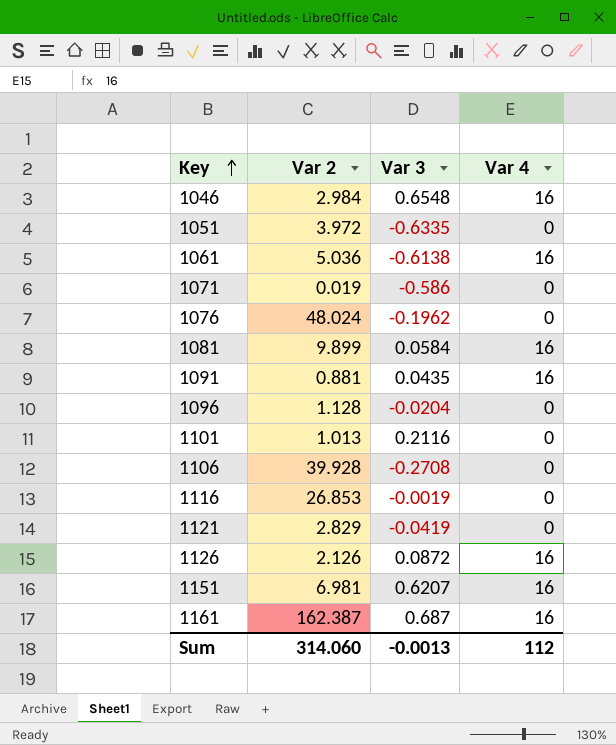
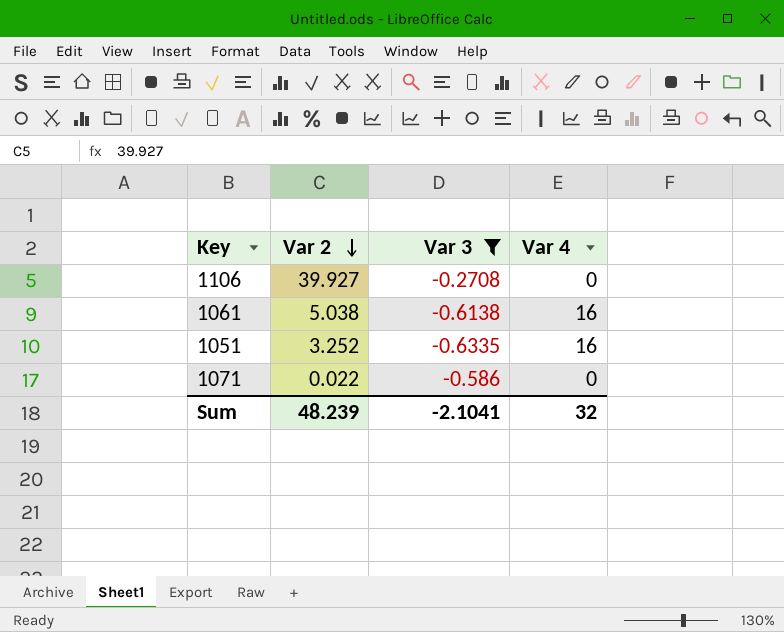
filter: none -> Var 3 <= -0.2708
row order: Key ascending -> Var 2 descending
1106 | Var 2: 39.928 -> 39.927
1061 | Var 2: 5.036 -> 5.038
1051 | Var 2: 3.972 -> 3.252
1051 | Var 4: 0 -> 16
1071 | Var 2: 0.019 -> 0.022
Sum | Var 2: 314.060 -> 48.239
Sum | Var 3: -0.0013 -> -2.1041
Sum | Var 4: 112 -> 32

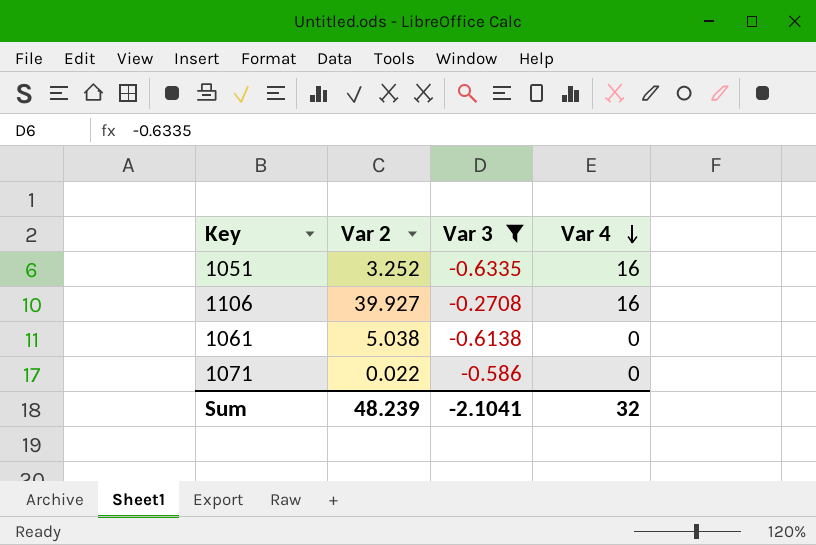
row order: Var 2 descending -> Var 4 descending
1106 | Var 4: 0 -> 16
1061 | Var 4: 16 -> 0

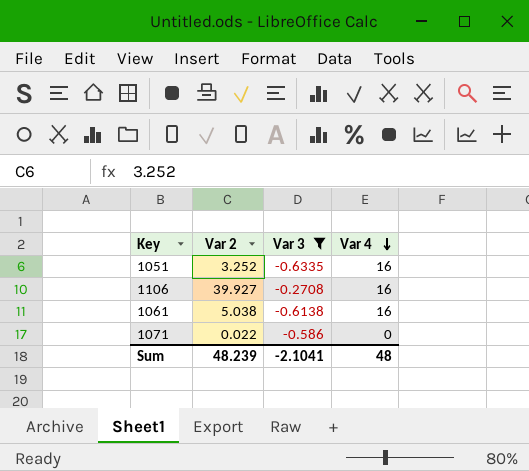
1061 | Var 4: 0 -> 16
Sum | Var 4: 32 -> 48

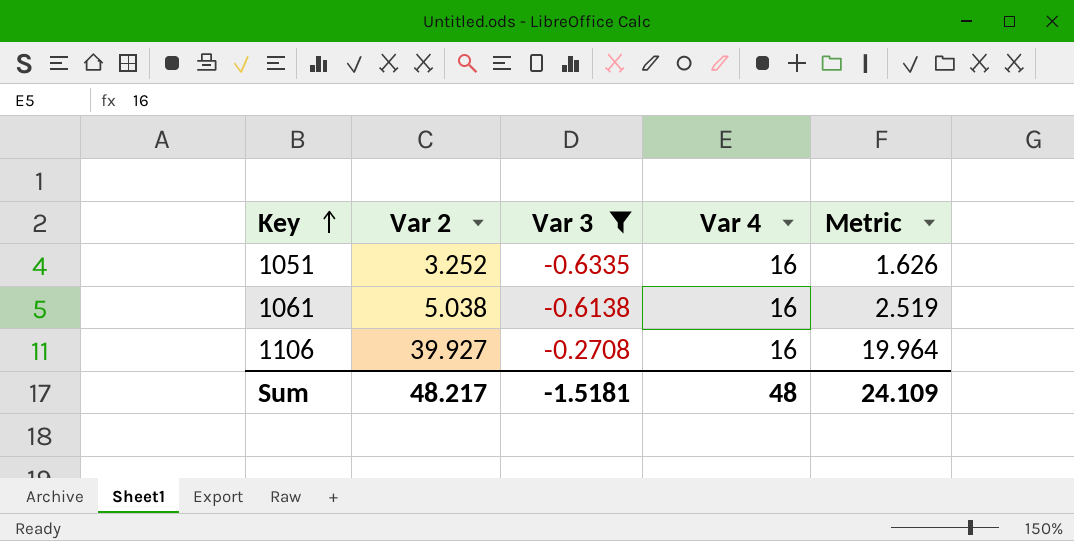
row order: Var 4 descending -> Key ascending
column Metric | formula: none -> [Var 2] * 0.5
row 1071: 0.022 | -0.586 | 0 -> none
Sum | Var 2: 48.239 -> 48.217
Sum | Var 3: -2.1041 -> -1.5181

